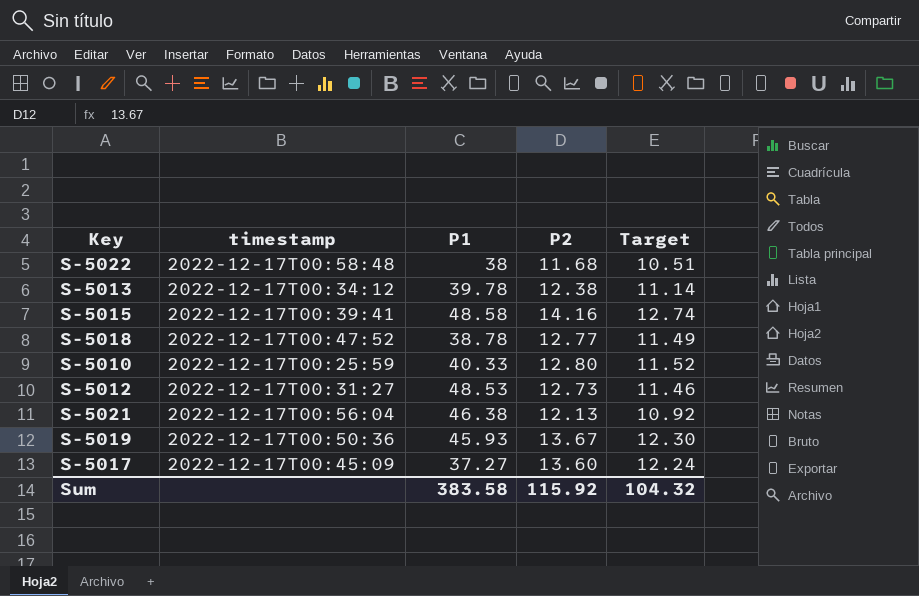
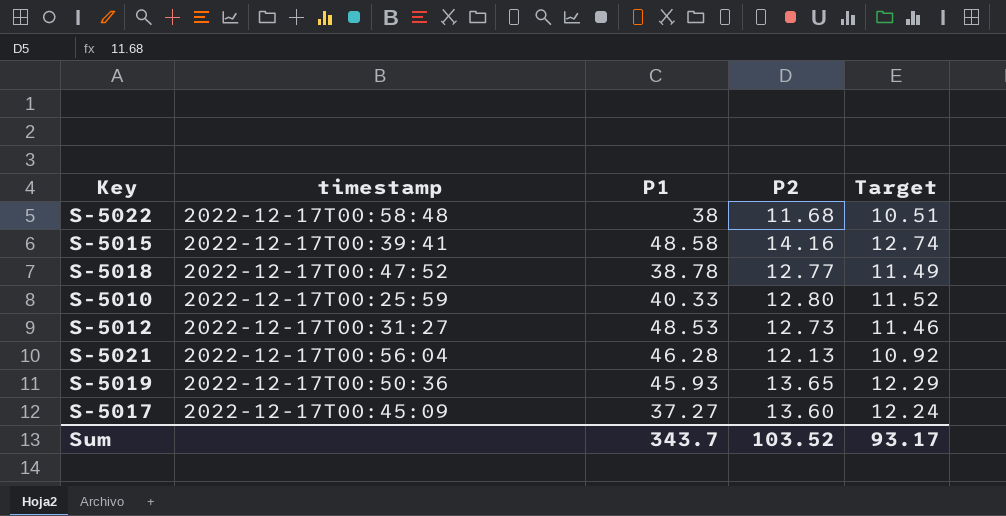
row S-5013: 2022-12-17T00:34:12 | 39.78 | 12.38 | 11.14 -> none
S-5021 | P1: 46.38 -> 46.28
S-5019 | P2: 13.67 -> 13.65
S-5019 | Target: 12.30 -> 12.29
Sum | P1: 383.58 -> 343.7
Sum | P2: 115.92 -> 103.52
Sum | Target: 104.32 -> 93.17

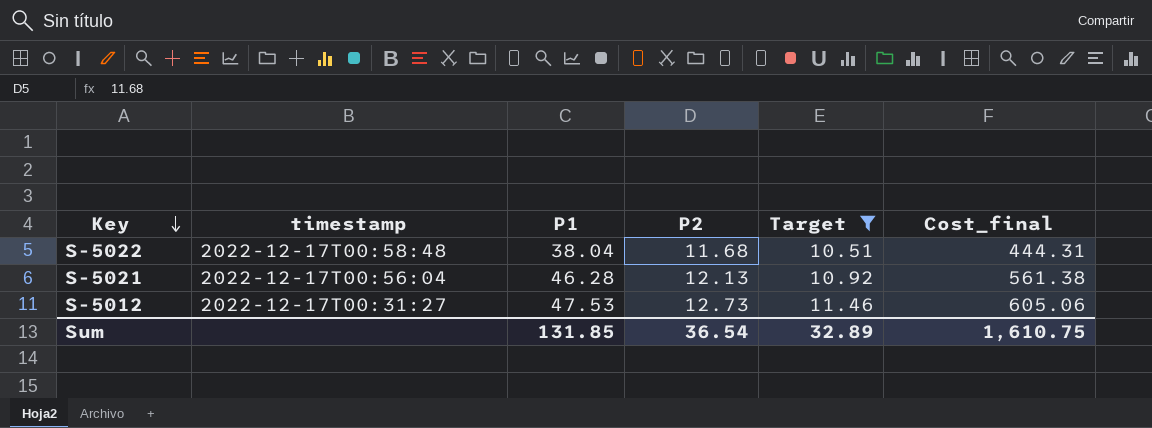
filter: none -> Target <= 11.46
row order: none -> Key descending
column Cost_final | formula: none -> [P1] * [P2]
S-5022 | P1: 38 -> 38.04
S-5012 | P1: 48.53 -> 47.53
Sum | P1: 343.7 -> 131.85
Sum | P2: 103.52 -> 36.54
Sum | Target: 93.17 -> 32.89

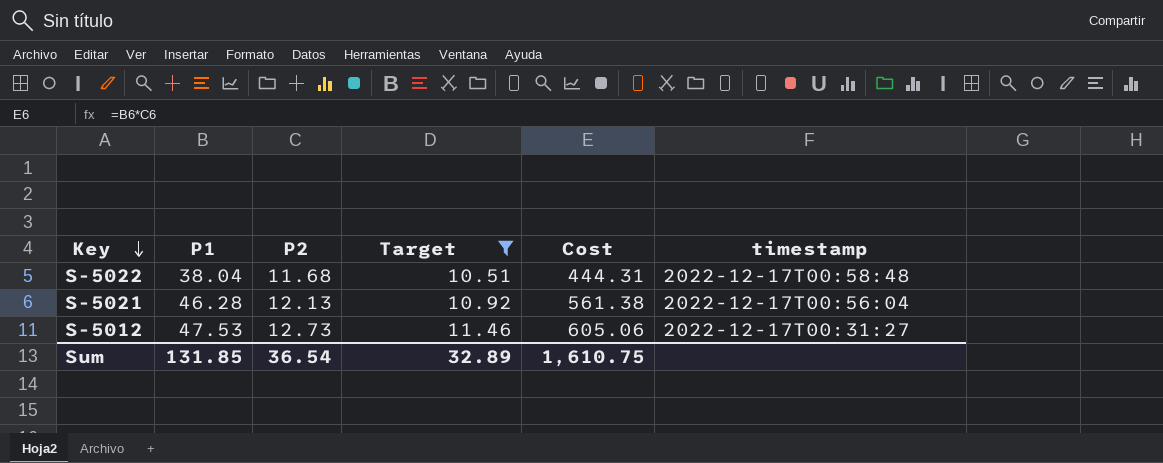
column name: Cost_final -> Cost
column timestamp | position: 2 -> 6

